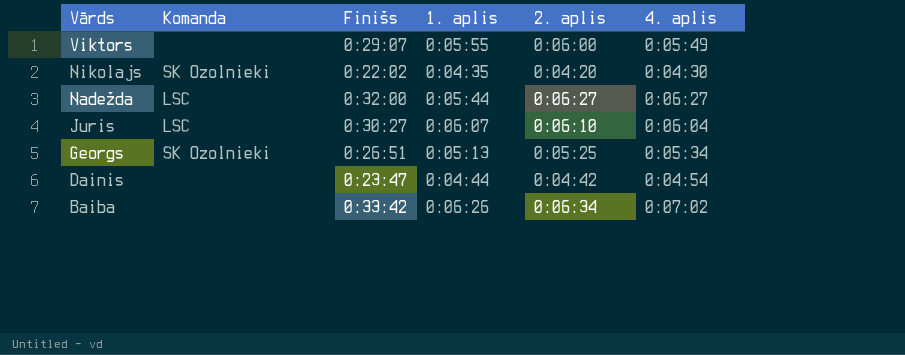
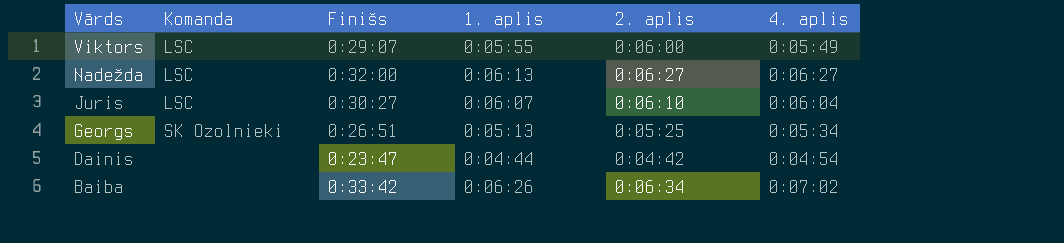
row Nikolajs: SK Ozolnieki | 0:22:02 | 0:04:35 | 0:04:20 | 0:04:30 -> none
Viktors | Komanda: none -> LSC
Nadežda | 1. aplis: 0:05:44 -> 0:06:13

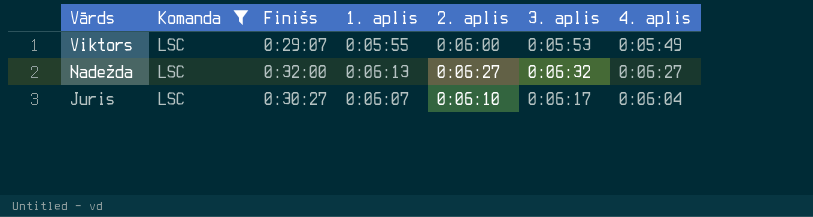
filter: none -> Komanda = LSC
column 3. aplis | position: none -> 6

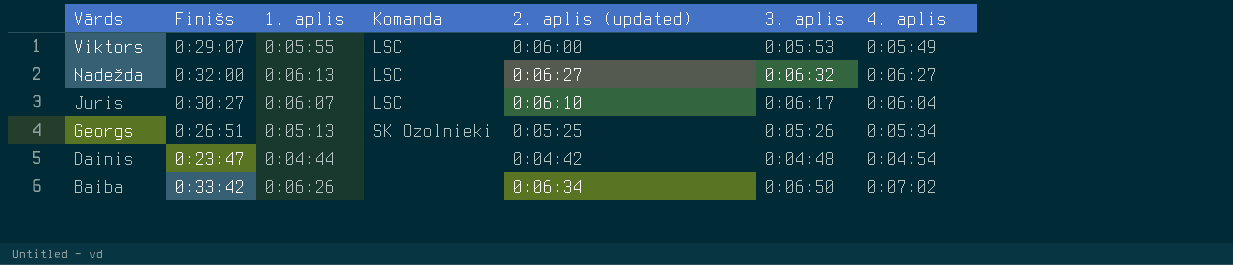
filter: Komanda = LSC -> none
column Komanda | position: 2 -> 4
column name: 2. aplis -> 2. aplis (updated)

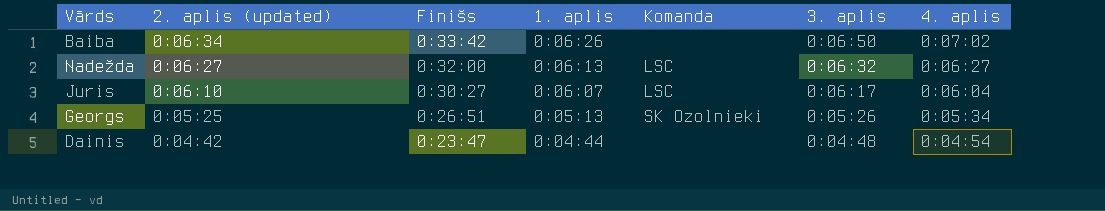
row order: Vārds descending -> 2. aplis (updated) descending
column 2. aplis (updated) | position: 5 -> 2
row Viktors: 0:29:07 | 0:05:55 | LSC | 0:06:00 | 0:05:53 | 0:05:49 -> none

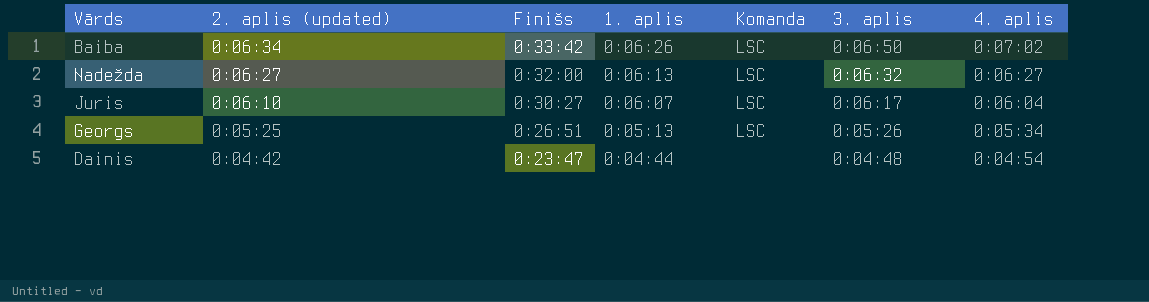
Baiba | Komanda: none -> LSC
Georgs | Komanda: SK Ozolnieki -> LSC

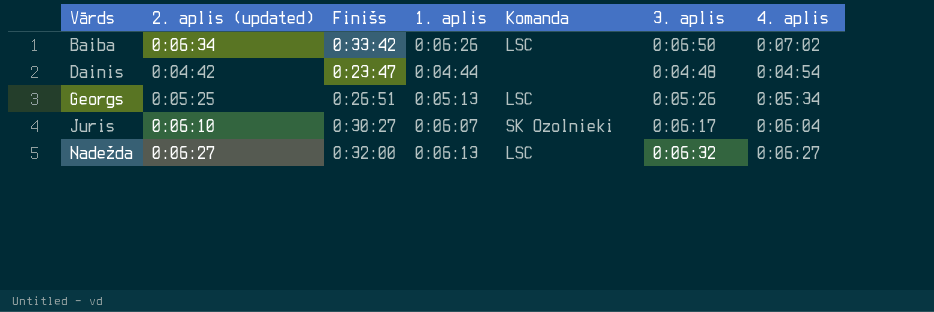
row order: 2. aplis (updated) descending -> Vārds ascending
Juris | Komanda: LSC -> SK Ozolnieki

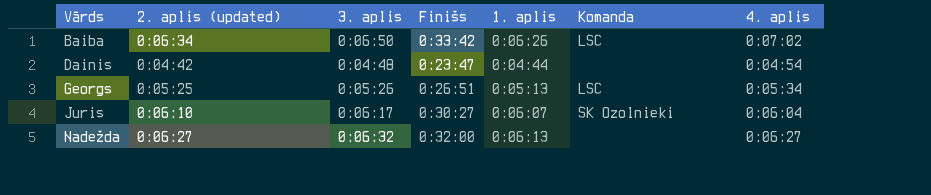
column 3. aplis | position: 6 -> 3
Nadežda | Komanda: LSC -> none

